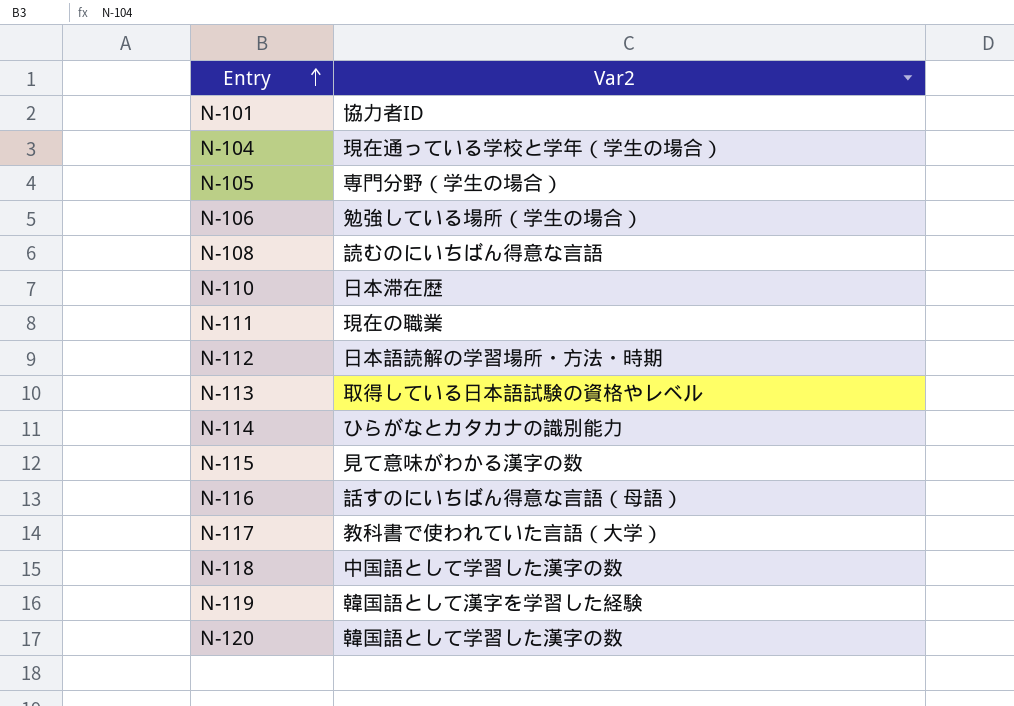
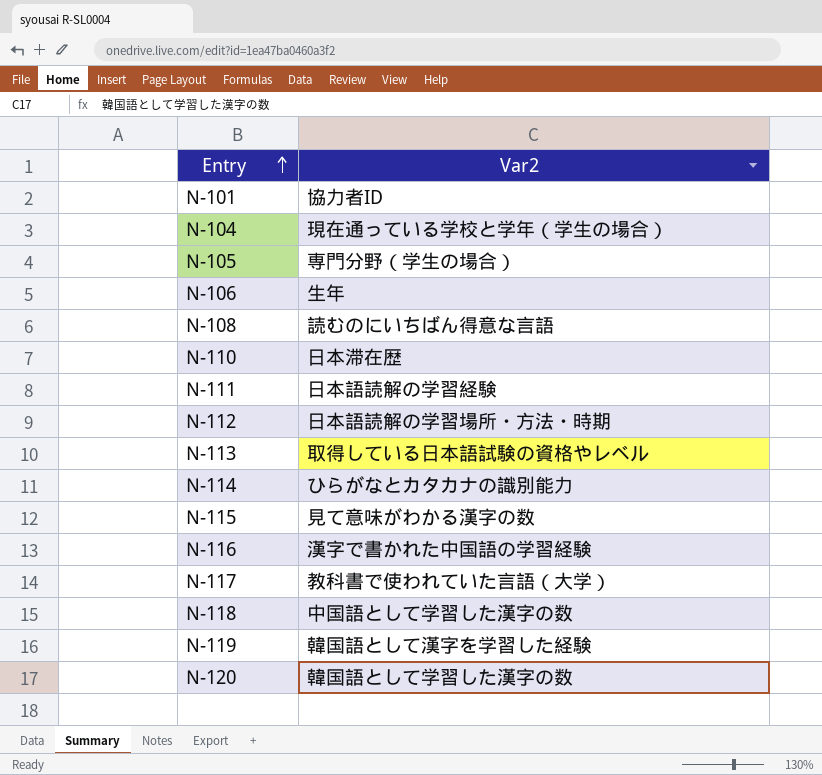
N-106 | Var2: 勉強している場所（学生の場合） -> 生年
N-111 | Var2: 現在の職業 -> 日本語読解の学習経験
N-116 | Var2: 話すのにいちばん得意な言語（母語） -> 漢字で書かれた中国語の学習経験

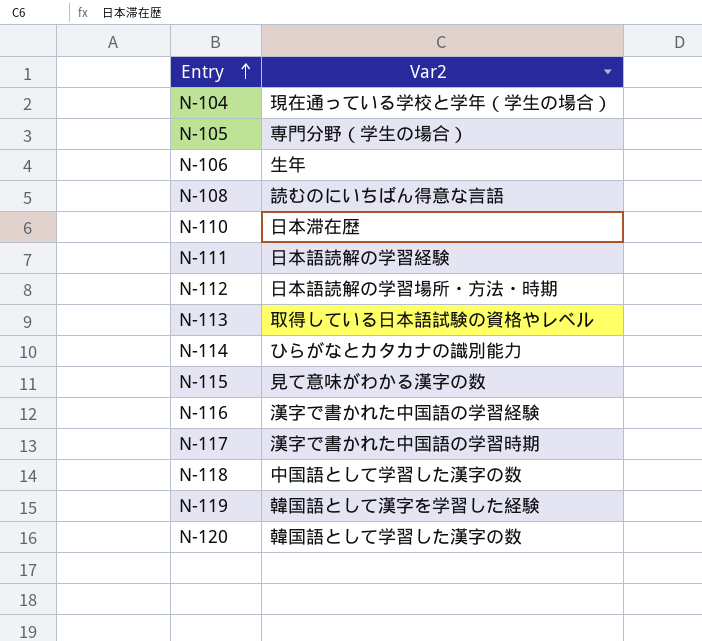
row N-101: 協力者ID -> none
N-117 | Var2: 教科書で使われていた言語（大学） -> 漢字で書かれた中国語の学習時期

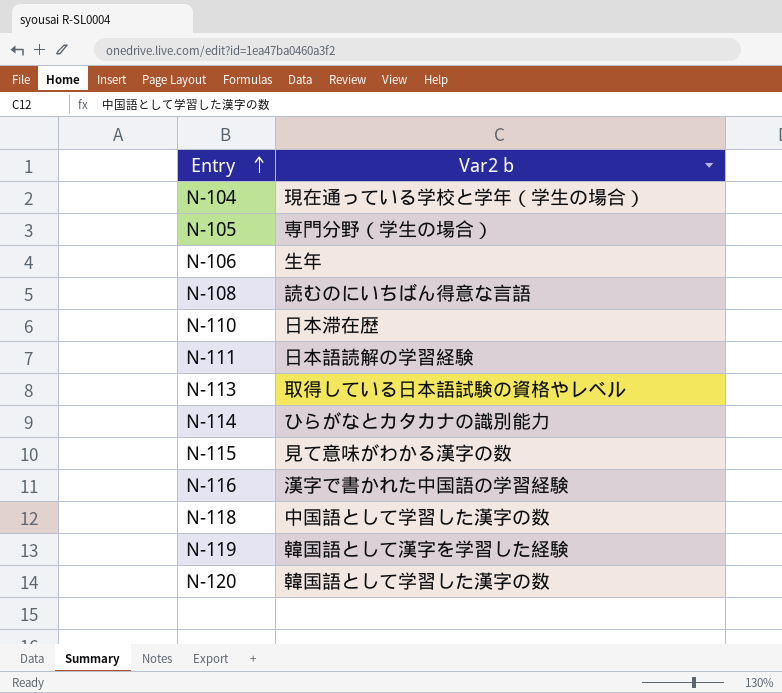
column name: Var2 -> Var2 b
row N-112: 日本語読解の学習場所・方法・時期 -> none
row N-117: 漢字で書かれた中国語の学習時期 -> none

